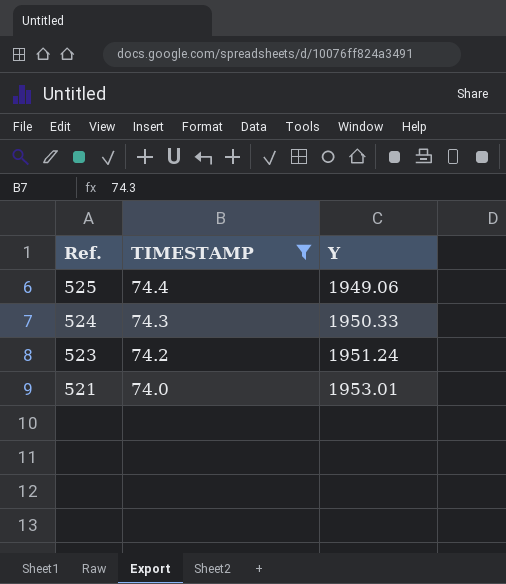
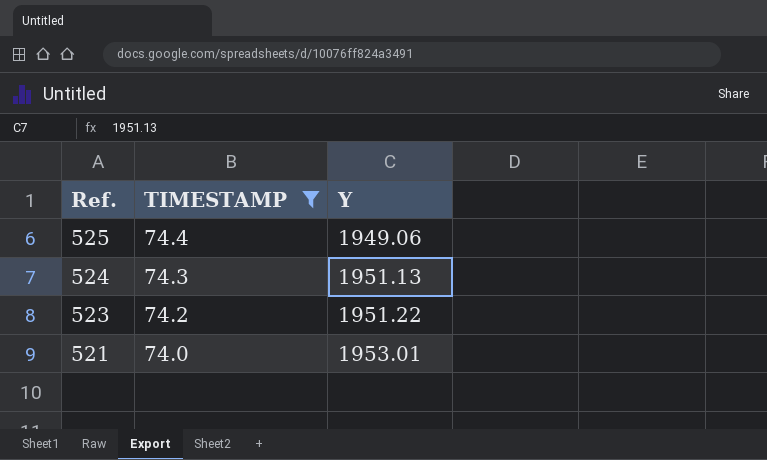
524 | Y: 1950.33 -> 1951.13
523 | Y: 1951.24 -> 1951.22

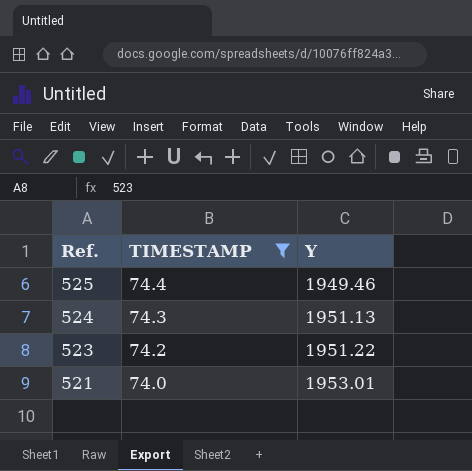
525 | Y: 1949.06 -> 1949.46

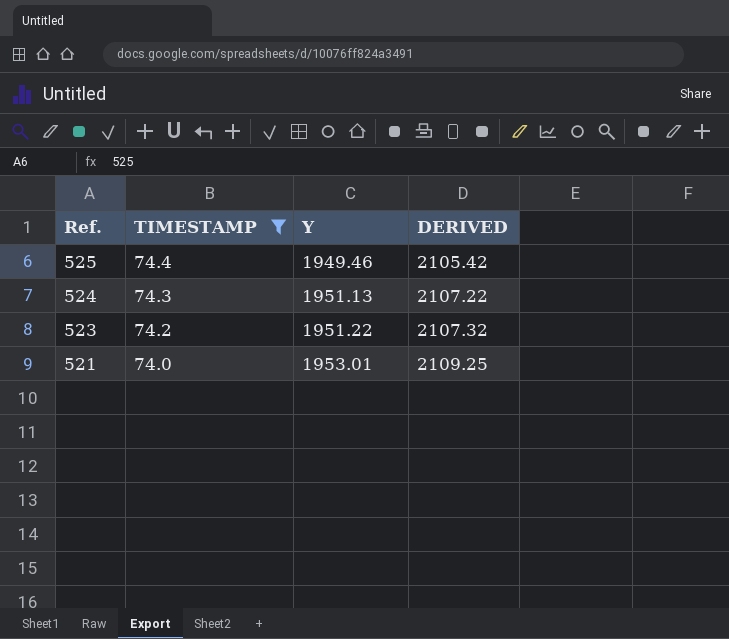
column DERIVED | formula: none -> [Y] * 1.08

